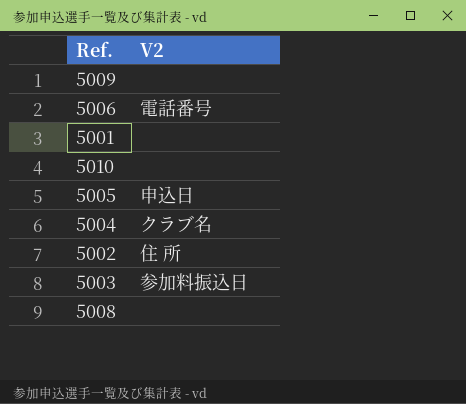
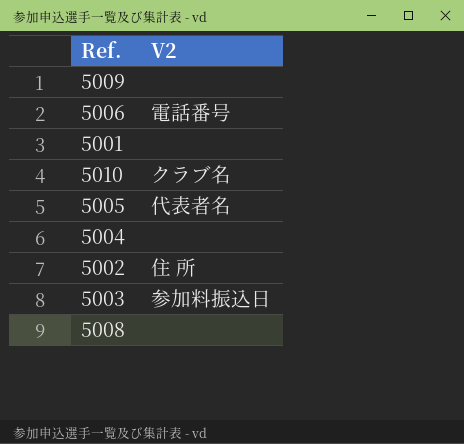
5010 | V2: none -> クラブ名
5005 | V2: 申込日 -> 代表者名
5004 | V2: クラブ名 -> none

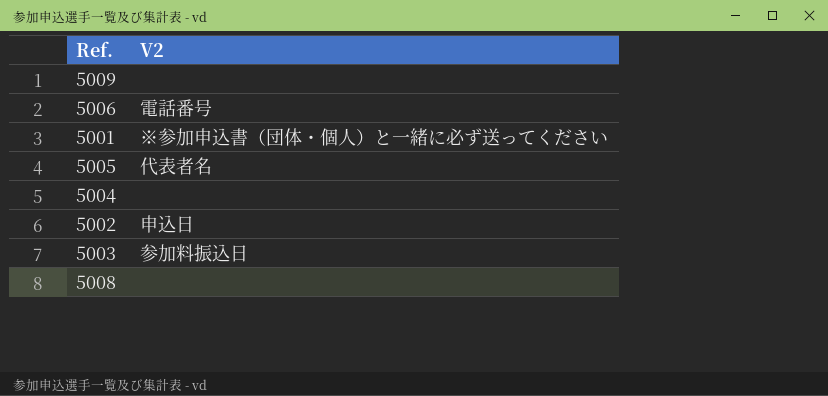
row 5010: クラブ名 -> none
5001 | V2: none -> ※参加申込書（団体・個人）と一緒に必ず送ってください
5002 | V2: 住 所 -> 申込日

